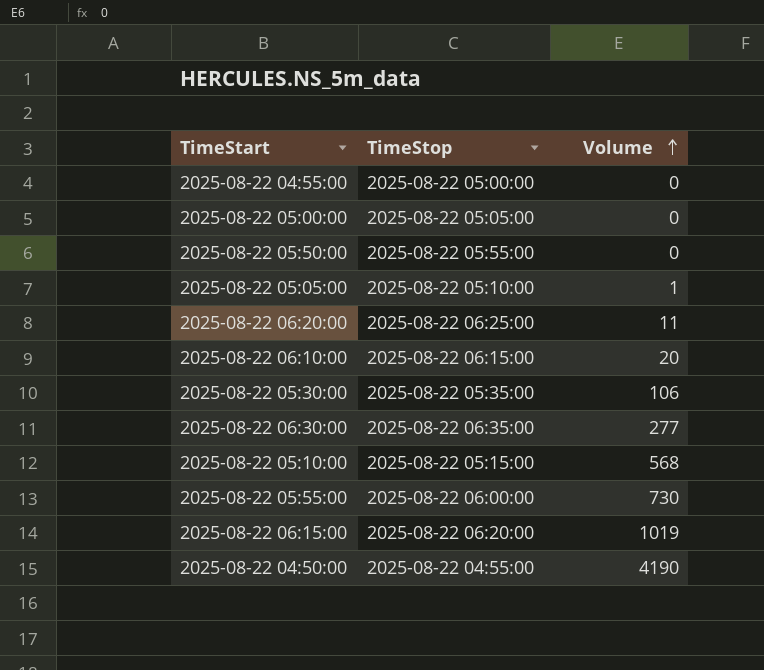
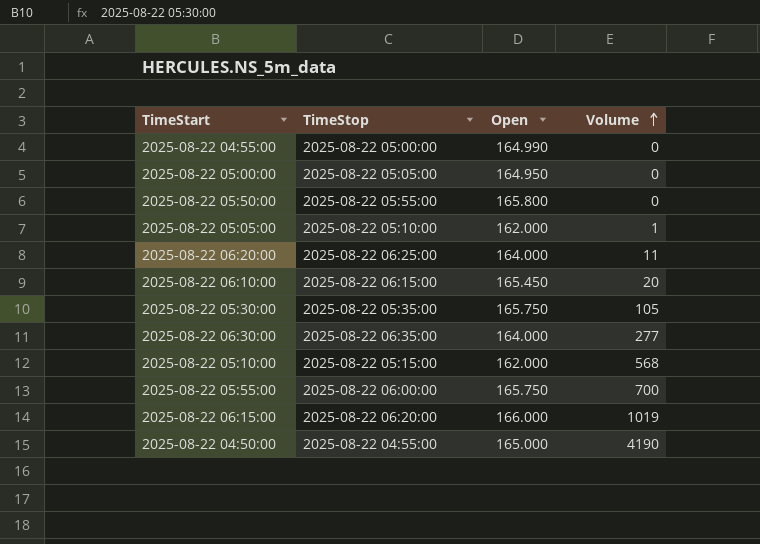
column Open | position: none -> 3
2025-08-22 05:30:00 | Volume: 106 -> 105
2025-08-22 05:55:00 | Volume: 730 -> 700

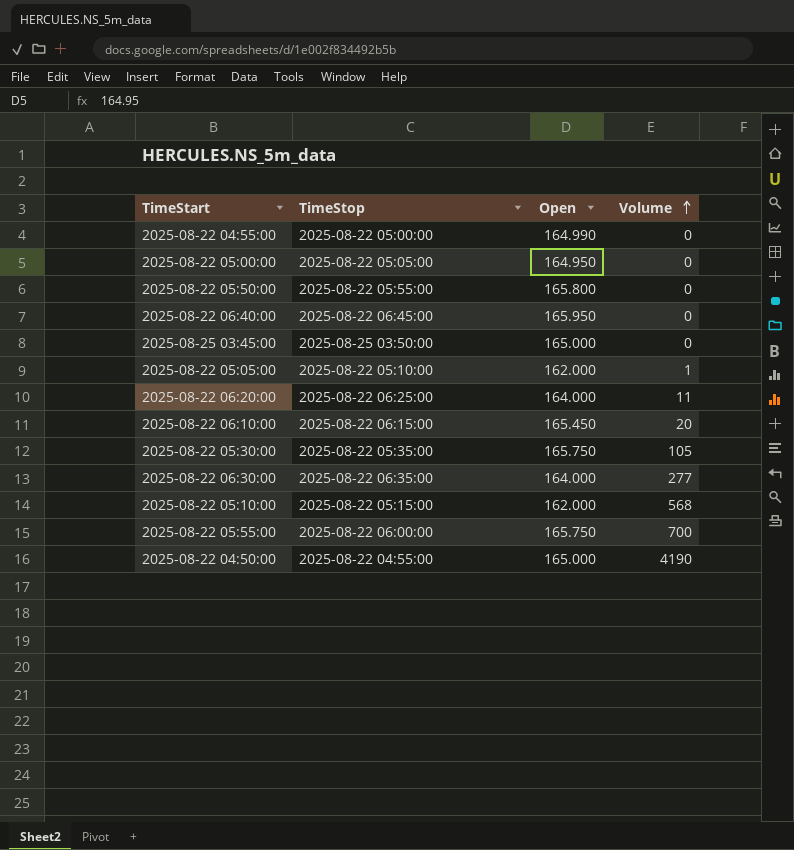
row 2025-08-22 06:15:00: 2025-08-22 06:20:00 | 166.000 | 1019 -> none
row 2025-08-22 06:40:00: none -> 2025-08-22 06:45:00 | 165.950 | 0
row 2025-08-25 03:45:00: none -> 2025-08-25 03:50:00 | 165.000 | 0

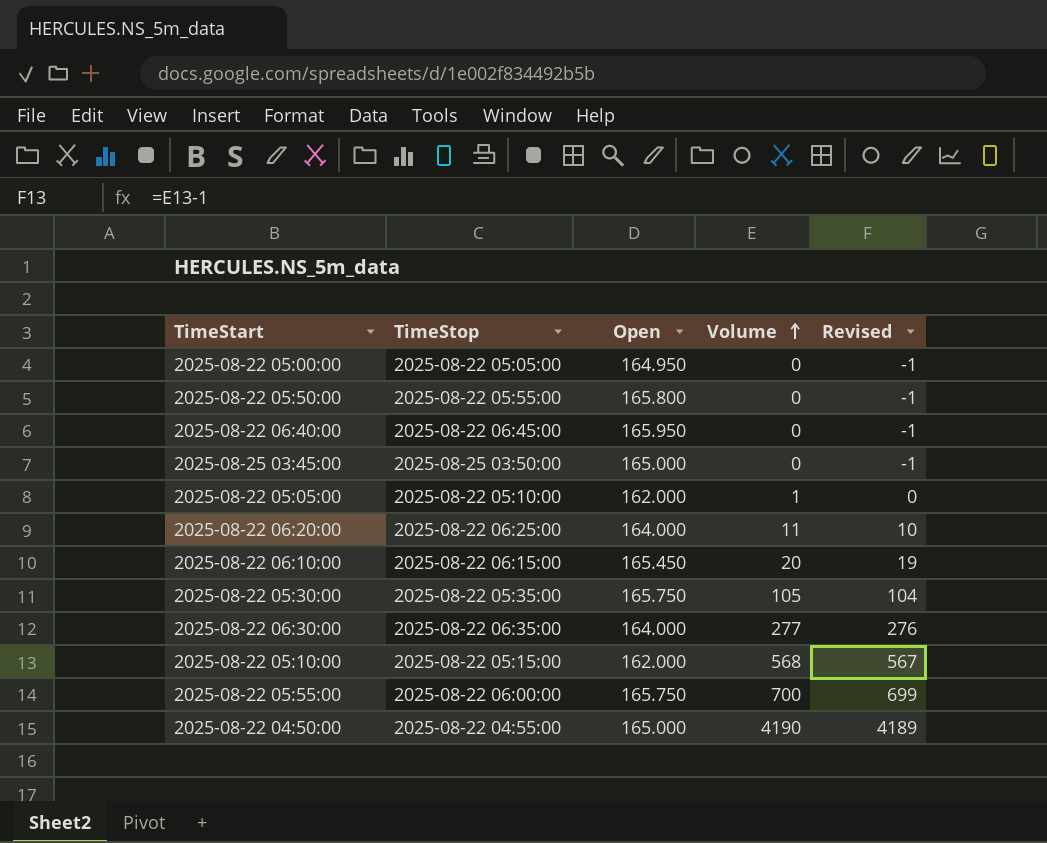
column Revised | formula: none -> [Volume] - 1
row 2025-08-22 04:55:00: 2025-08-22 05:00:00 | 164.990 | 0 -> none

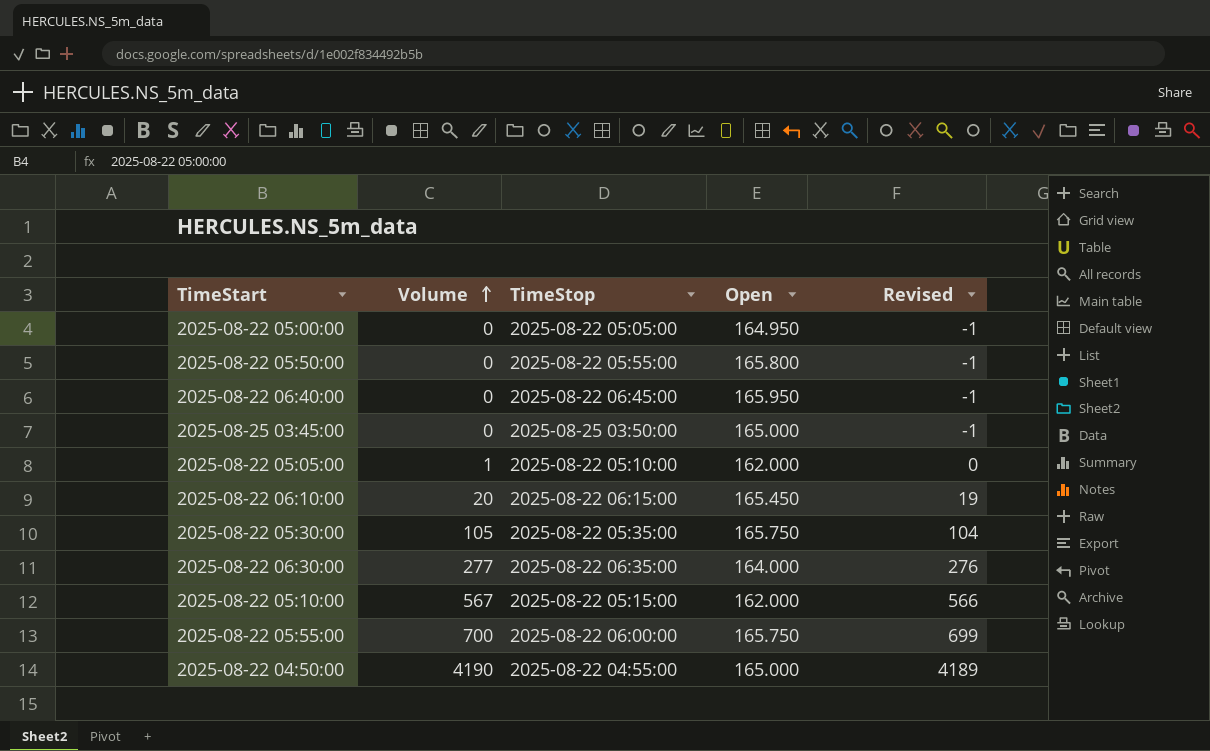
column Volume | position: 4 -> 2
row 2025-08-22 06:20:00: 2025-08-22 06:25:00 | 164.000 | 11 | 10 -> none
2025-08-22 05:10:00 | Volume: 568 -> 567
2025-08-22 05:10:00 | Revised: 567 -> 566

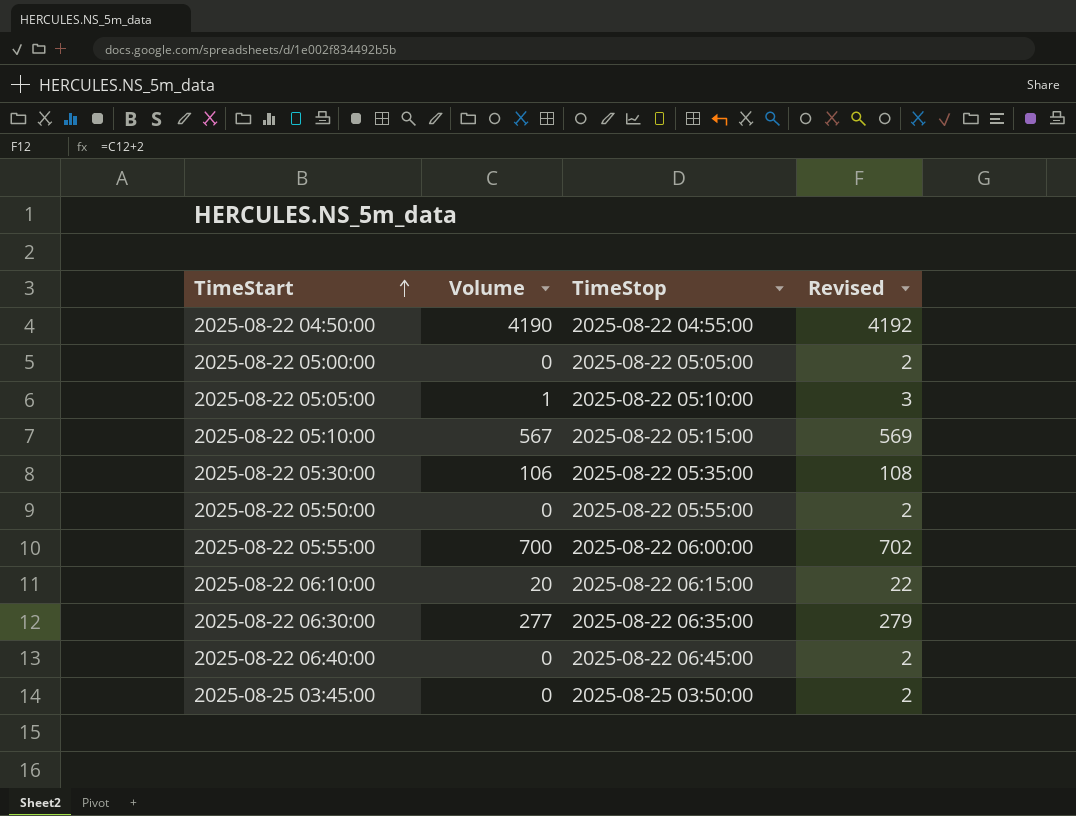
row order: Volume ascending -> TimeStart ascending
column Open | position: 4 -> none
column Revised | formula: [Volume] - 1 -> [Volume] + 2
2025-08-22 05:30:00 | Volume: 105 -> 106

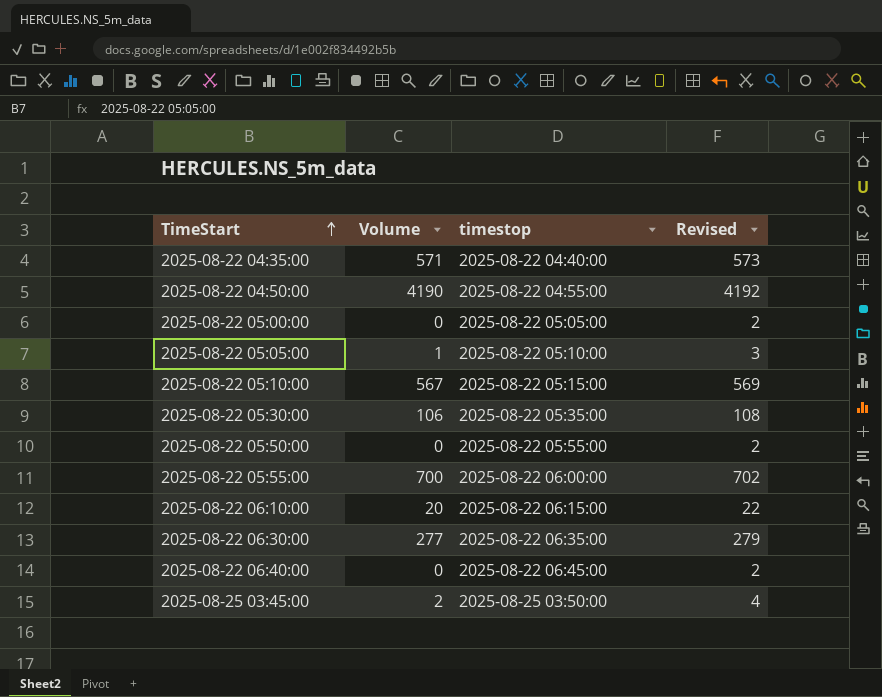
column name: TimeStop -> timestop
row 2025-08-22 04:35:00: none -> 571 | 2025-08-22 04:40:00 | 573
2025-08-25 03:45:00 | Volume: 0 -> 2
2025-08-25 03:45:00 | Revised: 2 -> 4

